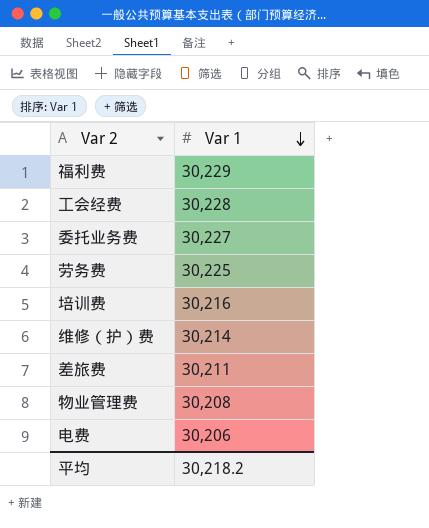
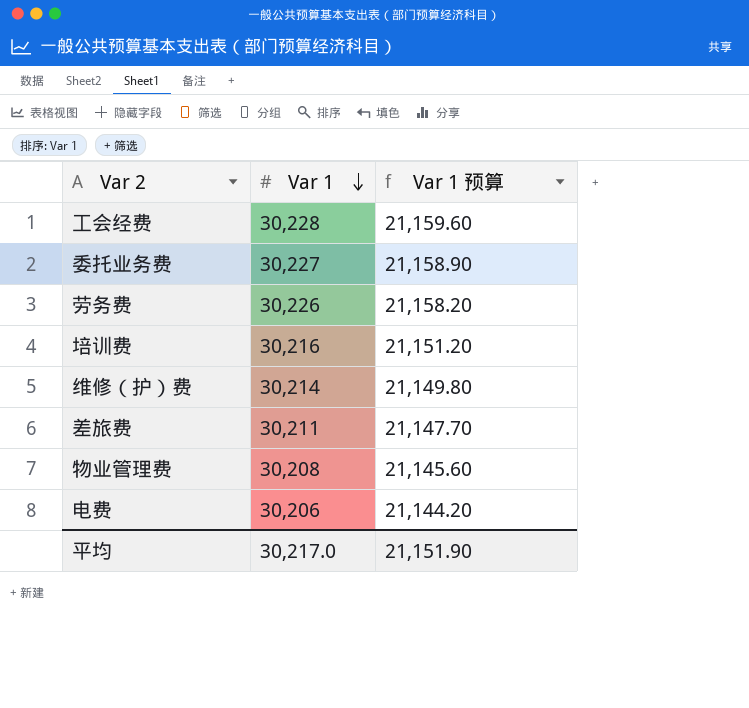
column Var 1 预算 | formula: none -> [Var 1] * 0.7
row 福利费: 30,229 -> none
劳务费 | Var 1: 30,225 -> 30,226
平均 | Var 1: 30,218.2 -> 30,217.0

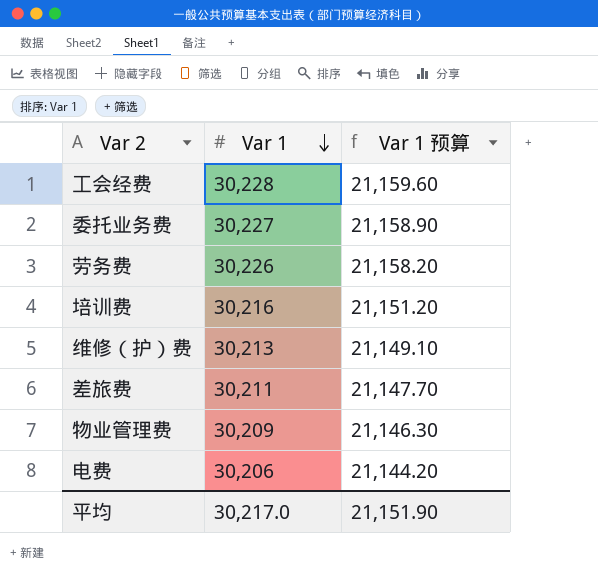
维修（护）费 | Var 1: 30,214 -> 30,213
维修（护）费 | Var 1 预算: 21,149.80 -> 21,149.10
物业管理费 | Var 1: 30,208 -> 30,209
物业管理费 | Var 1 预算: 21,145.60 -> 21,146.30

